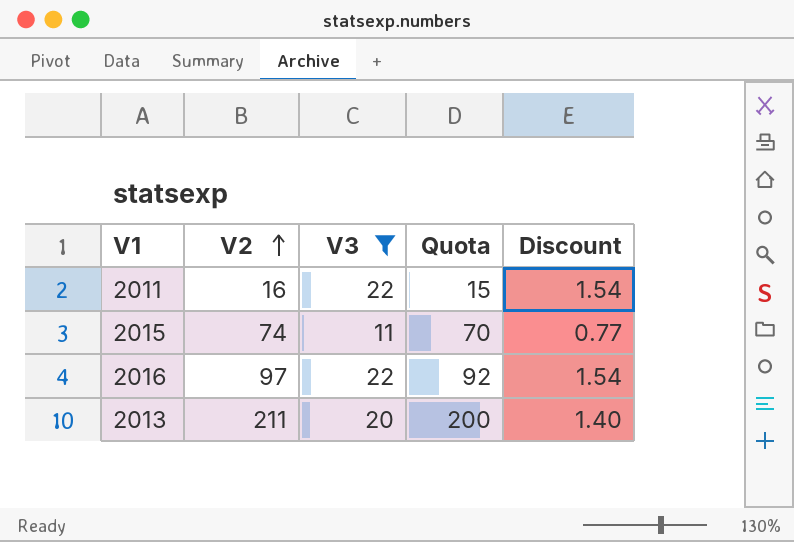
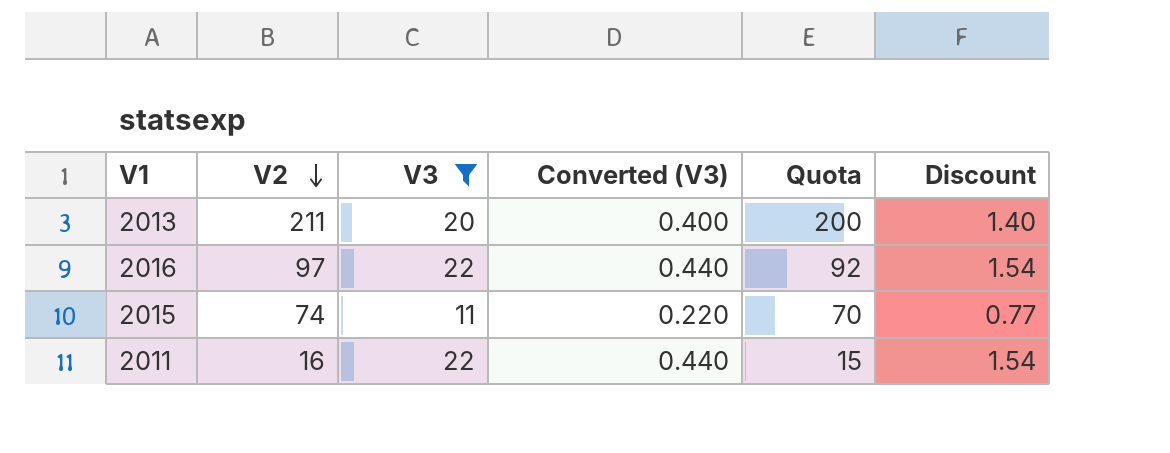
row order: V2 ascending -> V2 descending
column Converted (V3) | formula: none -> [V3] * 0.02

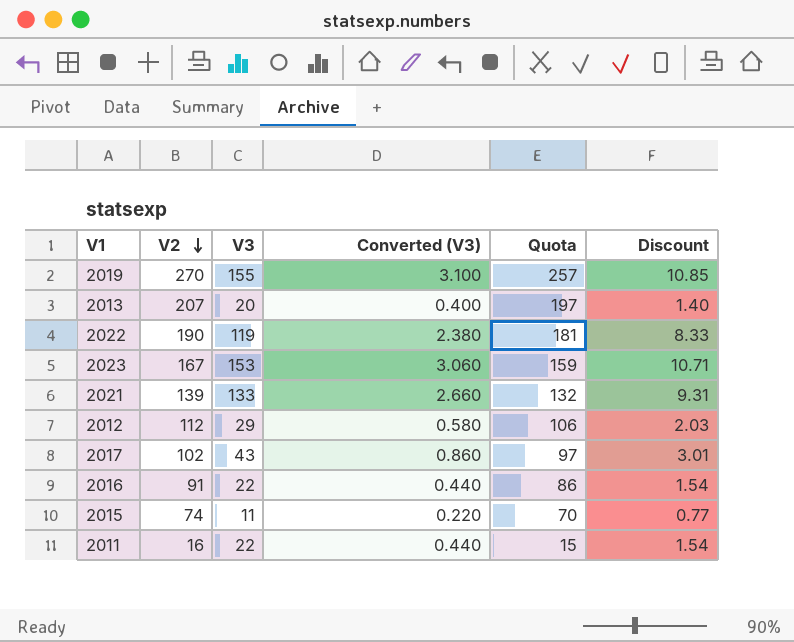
filter: V3 <= 22 -> none
2013 | V2: 211 -> 207
2013 | Quota: 200 -> 197
2016 | V2: 97 -> 91
2016 | Quota: 92 -> 86

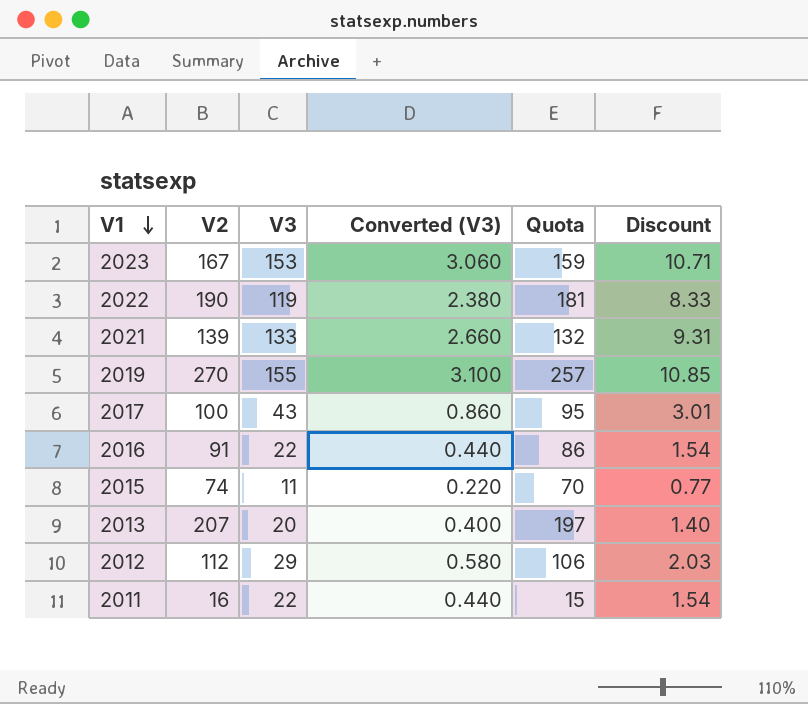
row order: V2 descending -> V1 descending
2017 | V2: 102 -> 100
2017 | Quota: 97 -> 95

